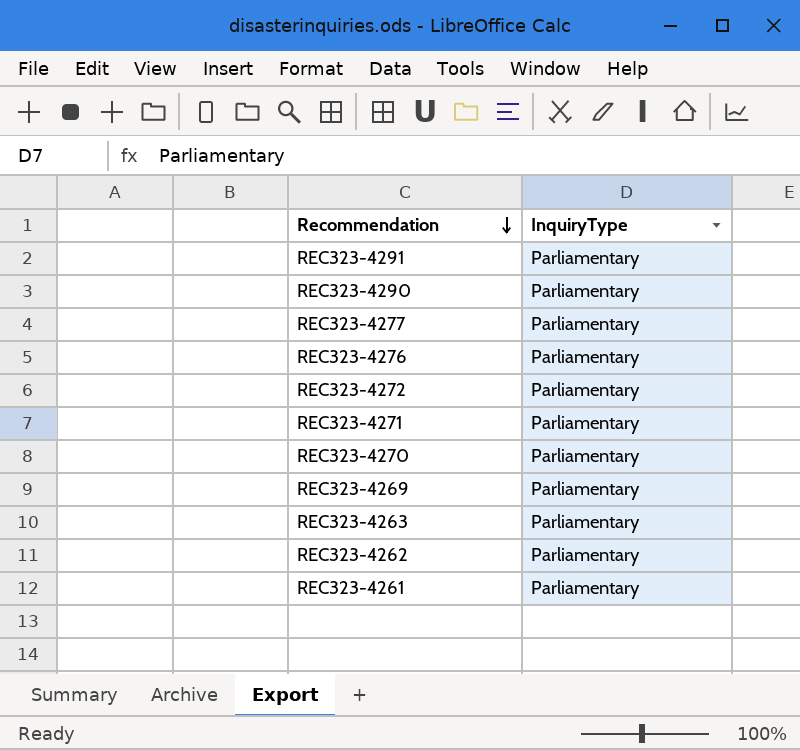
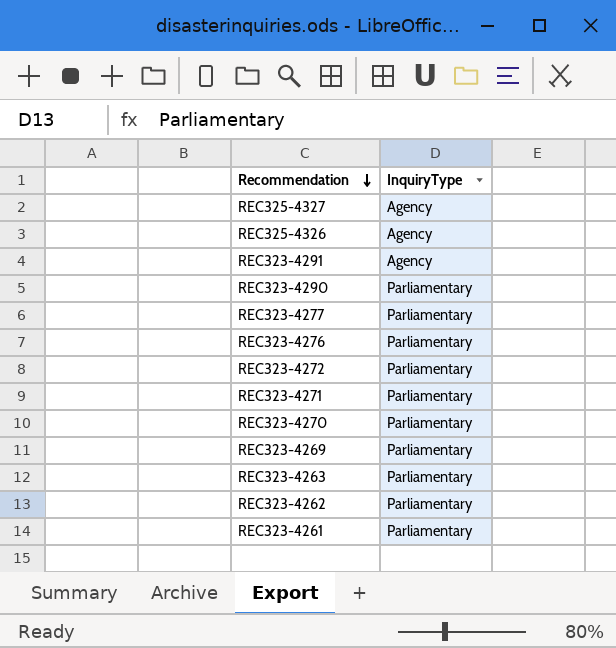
row REC325-4327: none -> Agency
row REC325-4326: none -> Agency
REC323-4291 | InquiryType: Parliamentary -> Agency

